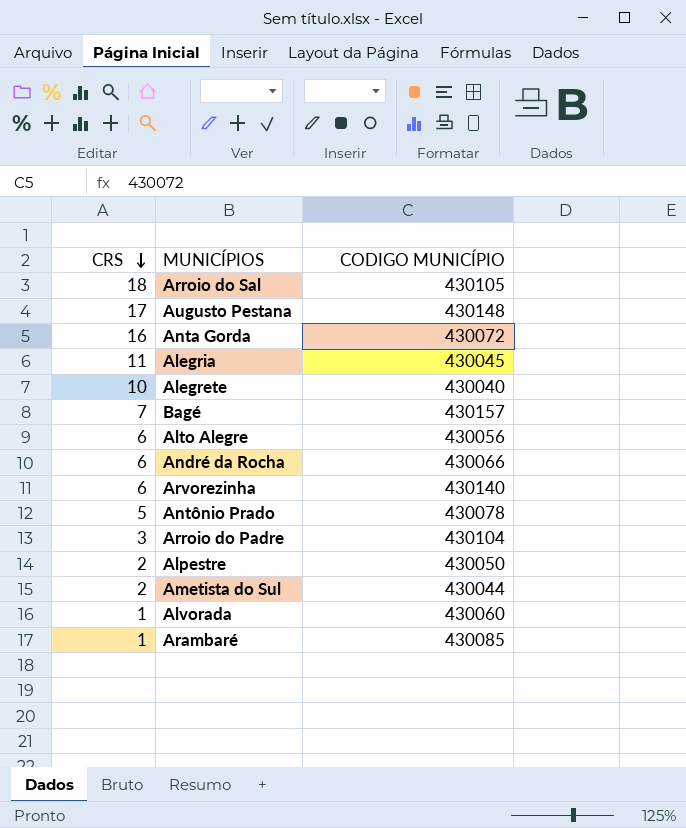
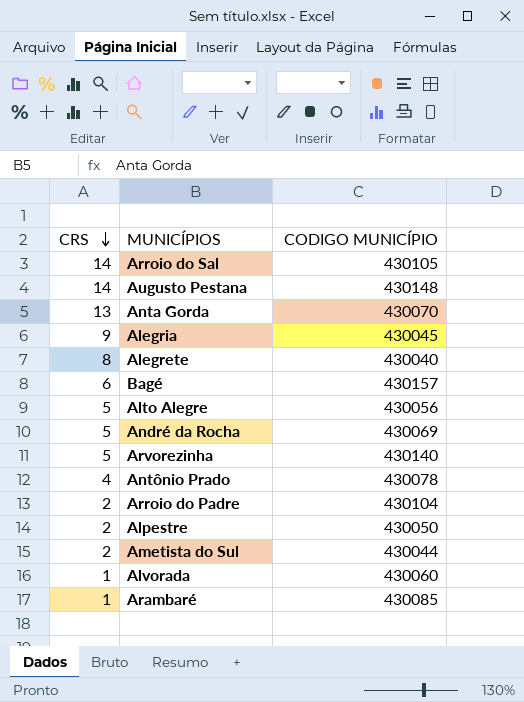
Arroio do Sal | CRS: 18 -> 14
Augusto Pestana | CRS: 17 -> 14
Anta Gorda | CRS: 16 -> 13
Anta Gorda | CODIGO MUNICÍPIO: 430072 -> 430070
Alegria | CRS: 11 -> 9
Alegrete | CRS: 10 -> 8
Bagé | CRS: 7 -> 6
Alto Alegre | CRS: 6 -> 5
André da Rocha | CRS: 6 -> 5
André da Rocha | CODIGO MUNICÍPIO: 430066 -> 430069
Arvorezinha | CRS: 6 -> 5
Antônio Prado | CRS: 5 -> 4
Arroio do Padre | CRS: 3 -> 2

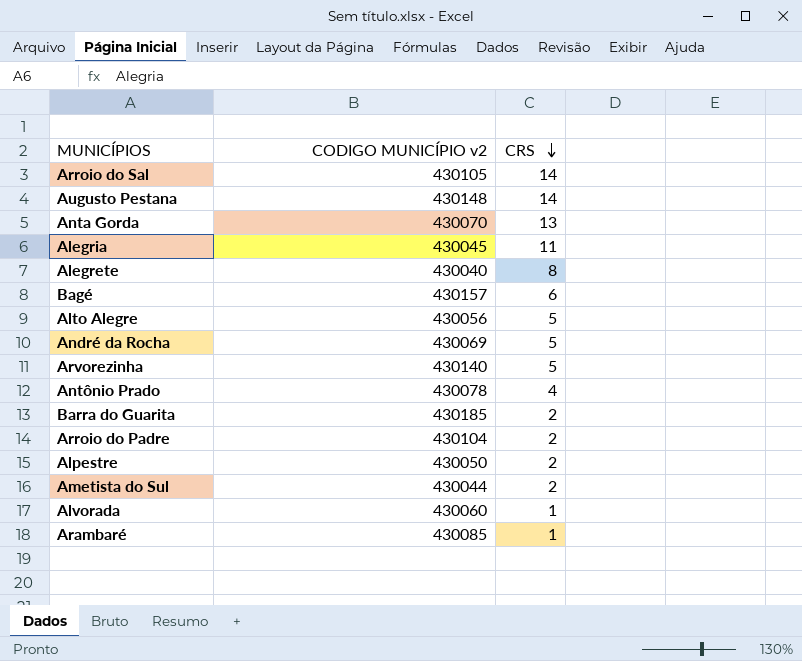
column name: CODIGO MUNICÍPIO -> CODIGO MUNICÍPIO v2
column CRS | position: 1 -> 3
Alegria | CRS: 9 -> 11
row Barra do Guarita: none -> 430185 | 2

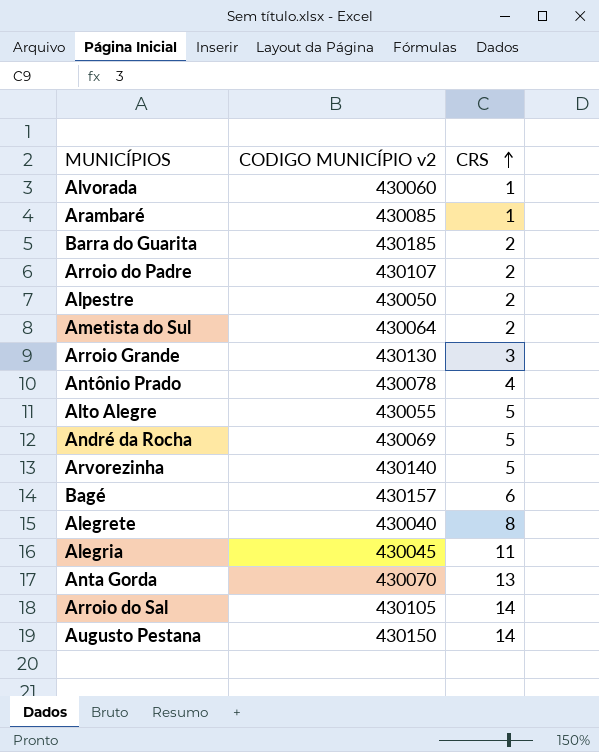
row order: CRS descending -> CRS ascending
Arroio do Padre | CODIGO MUNICÍPIO v2: 430104 -> 430107
Ametista do Sul | CODIGO MUNICÍPIO v2: 430044 -> 430064
row Arroio Grande: none -> 430130 | 3
Alto Alegre | CODIGO MUNICÍPIO v2: 430056 -> 430055
Augusto Pestana | CODIGO MUNICÍPIO v2: 430148 -> 430150

